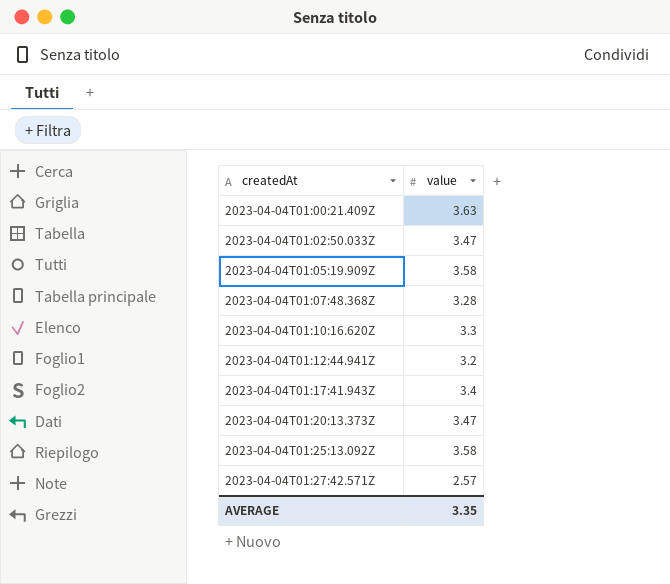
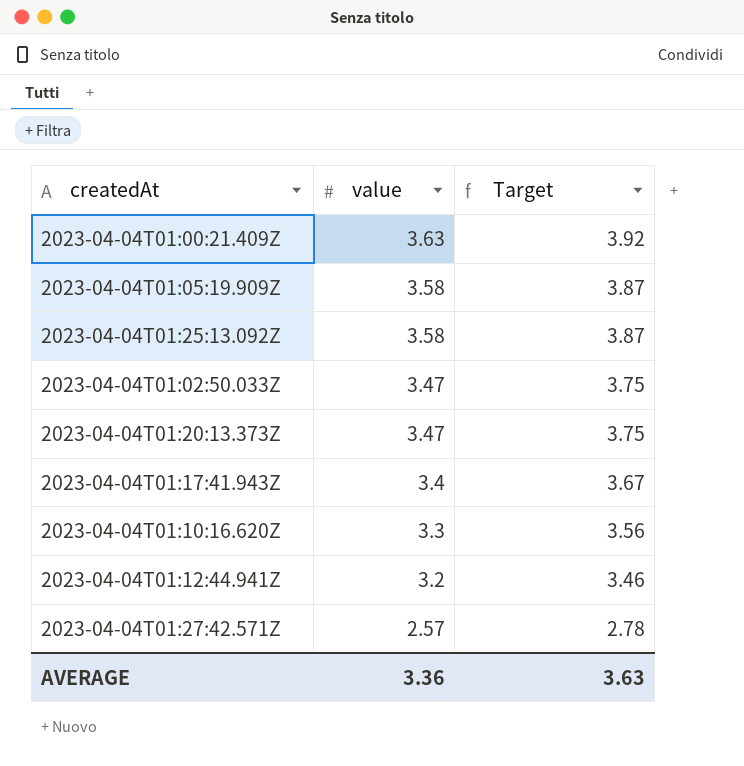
row order: createdAt ascending -> value descending
column Target | formula: none -> [value] * 1.08
row 2023-04-04T01:07:48.368Z: 3.28 -> none
AVERAGE | value: 3.35 -> 3.36

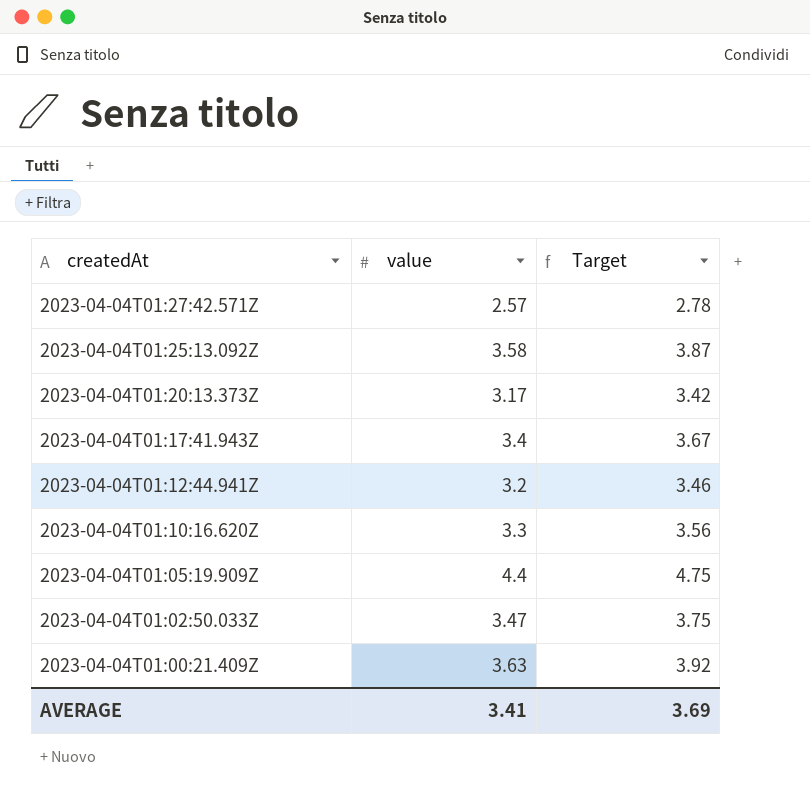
row order: value descending -> createdAt descending
2023-04-04T01:20:13.373Z | value: 3.47 -> 3.17
2023-04-04T01:20:13.373Z | Target: 3.75 -> 3.42
2023-04-04T01:05:19.909Z | value: 3.58 -> 4.4
2023-04-04T01:05:19.909Z | Target: 3.87 -> 4.75
AVERAGE | value: 3.36 -> 3.41
AVERAGE | Target: 3.63 -> 3.69

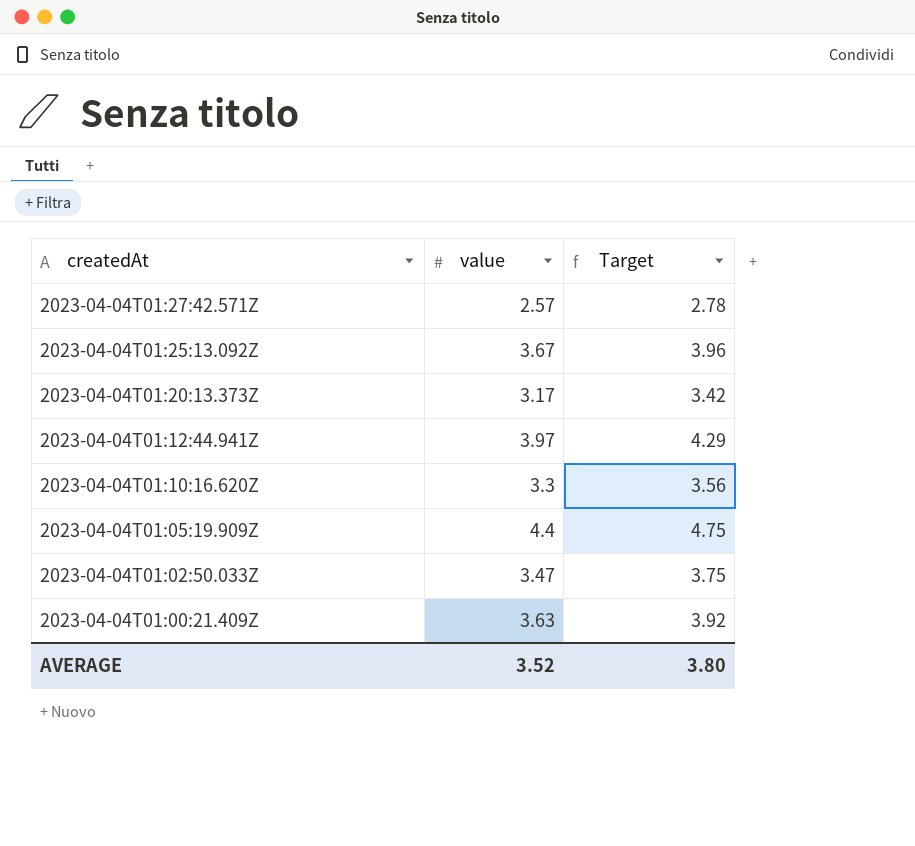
row 2023-04-04T01:17:41.943Z: 3.4 | 3.67 -> none
2023-04-04T01:25:13.092Z | value: 3.58 -> 3.67
2023-04-04T01:25:13.092Z | Target: 3.87 -> 3.96
2023-04-04T01:12:44.941Z | value: 3.2 -> 3.97
2023-04-04T01:12:44.941Z | Target: 3.46 -> 4.29
AVERAGE | value: 3.41 -> 3.52
AVERAGE | Target: 3.69 -> 3.80

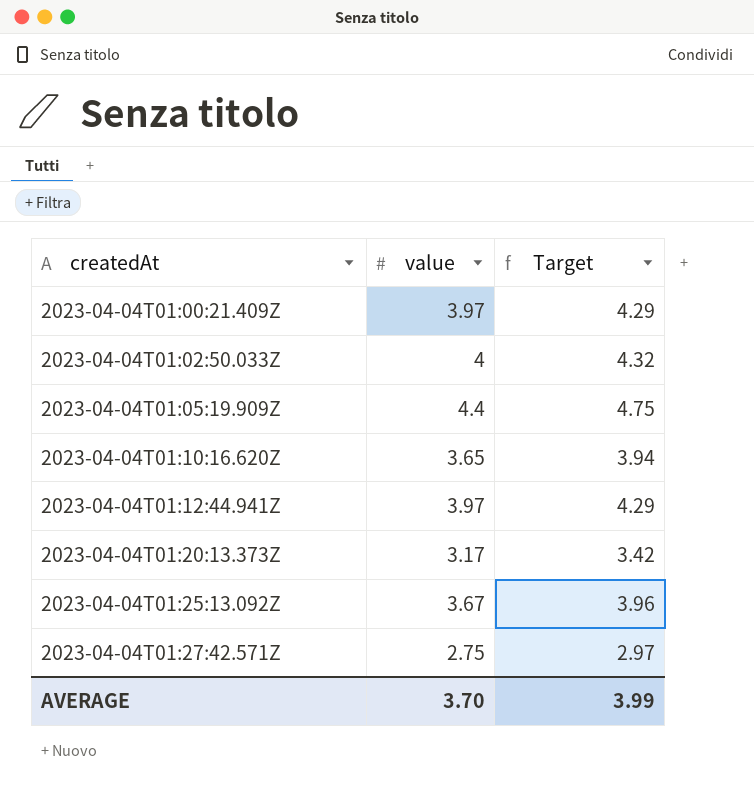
row order: createdAt descending -> createdAt ascending
2023-04-04T01:00:21.409Z | value: 3.63 -> 3.97
2023-04-04T01:00:21.409Z | Target: 3.92 -> 4.29
2023-04-04T01:02:50.033Z | value: 3.47 -> 4
2023-04-04T01:02:50.033Z | Target: 3.75 -> 4.32
2023-04-04T01:10:16.620Z | value: 3.3 -> 3.65
2023-04-04T01:10:16.620Z | Target: 3.56 -> 3.94
2023-04-04T01:27:42.571Z | value: 2.57 -> 2.75
2023-04-04T01:27:42.571Z | Target: 2.78 -> 2.97
AVERAGE | value: 3.52 -> 3.70
AVERAGE | Target: 3.80 -> 3.99

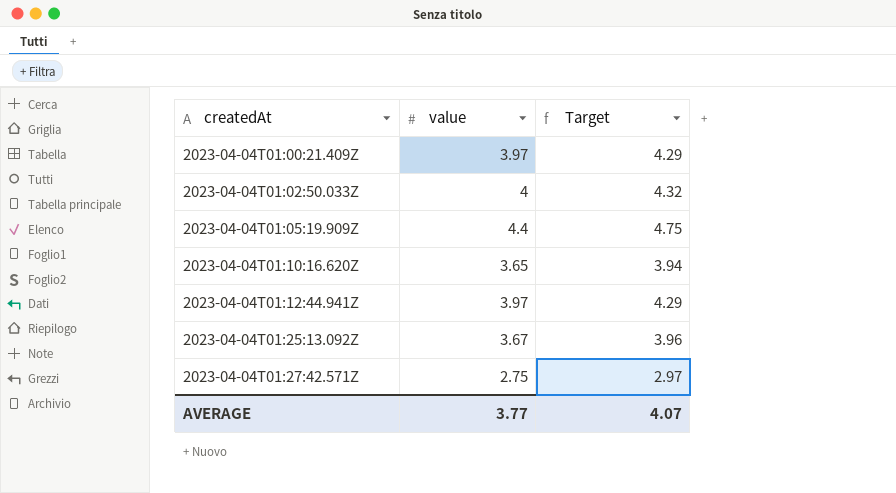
row 2023-04-04T01:20:13.373Z: 3.17 | 3.42 -> none
AVERAGE | value: 3.70 -> 3.77
AVERAGE | Target: 3.99 -> 4.07

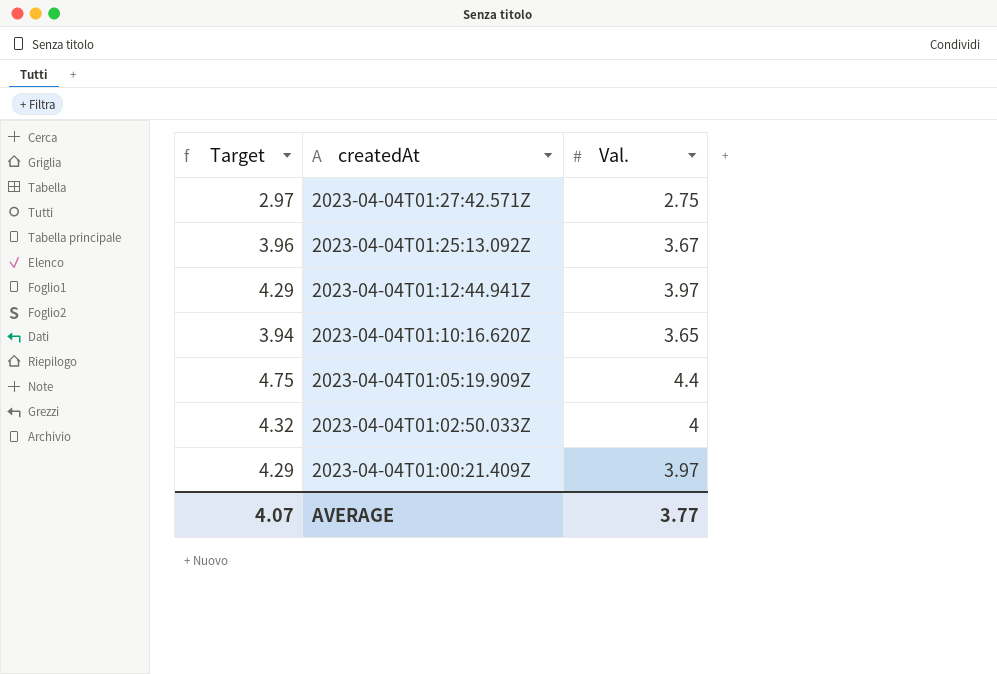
row order: createdAt ascending -> createdAt descending
column Target | position: 3 -> 1
column name: value -> Val.

